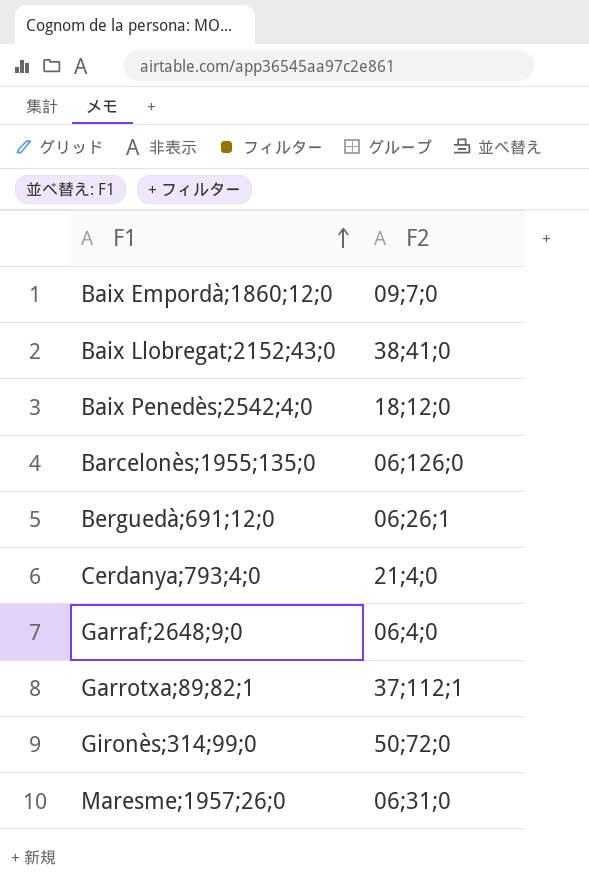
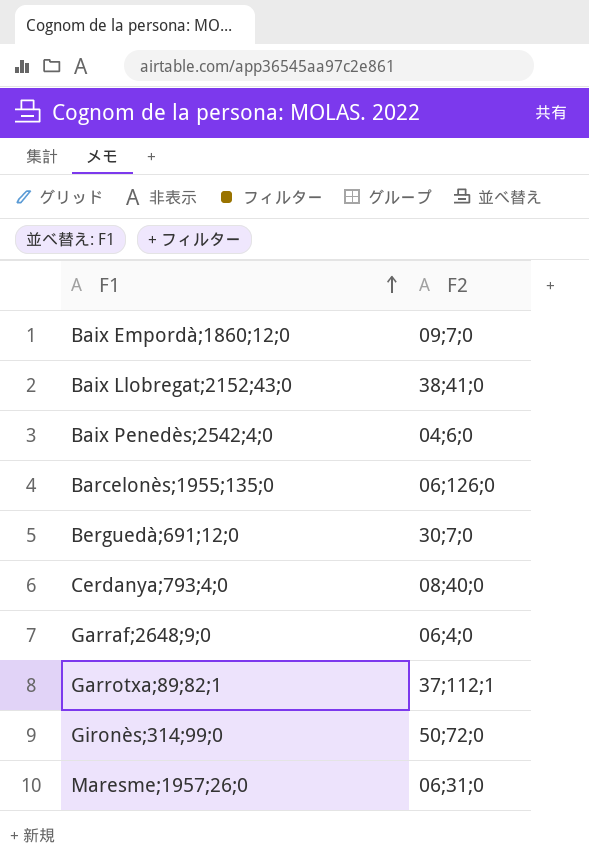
Baix Penedès;2542;4;0 | F2: 18;12;0 -> 04;6;0
Berguedà;691;12;0 | F2: 06;26;1 -> 30;7;0
Cerdanya;793;4;0 | F2: 21;4;0 -> 08;40;0

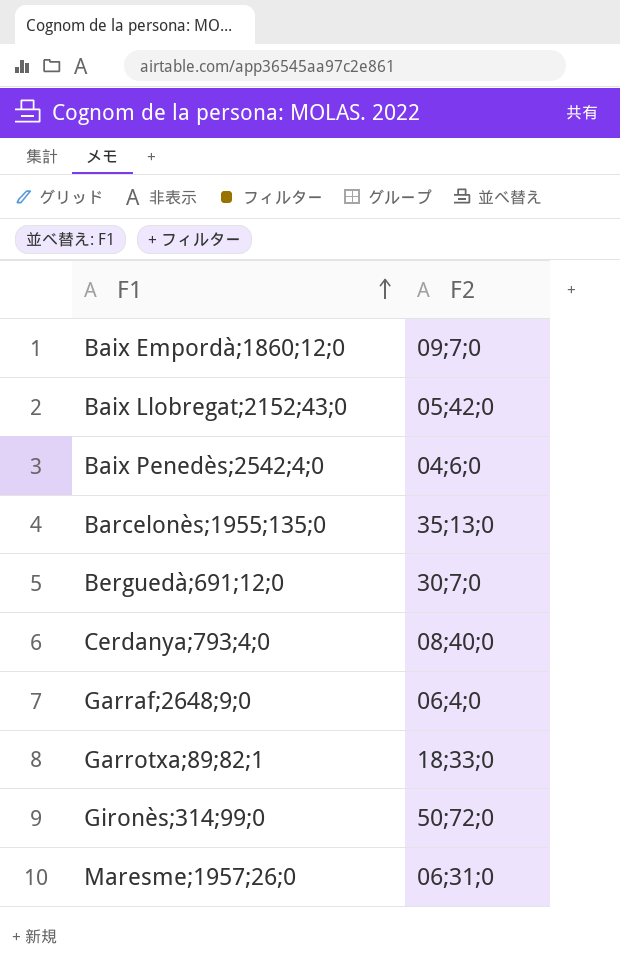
Baix Llobregat;2152;43;0 | F2: 38;41;0 -> 05;42;0
Barcelonès;1955;135;0 | F2: 06;126;0 -> 35;13;0
Garrotxa;89;82;1 | F2: 37;112;1 -> 18;33;0

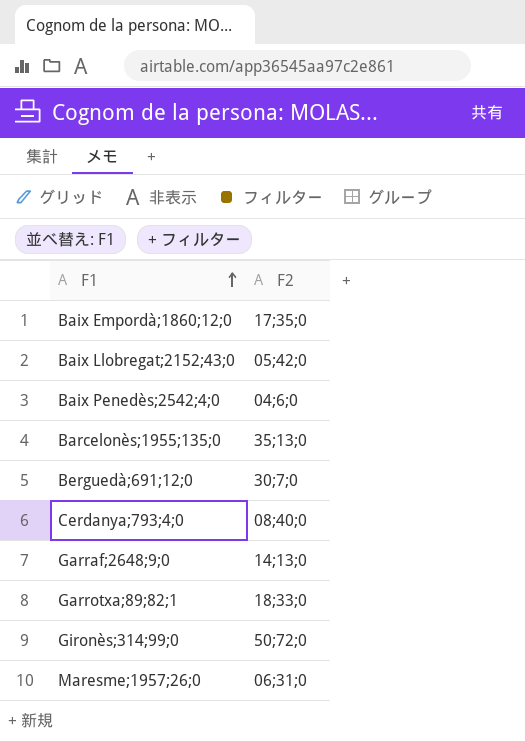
Baix Empordà;1860;12;0 | F2: 09;7;0 -> 17;35;0
Garraf;2648;9;0 | F2: 06;4;0 -> 14;13;0

